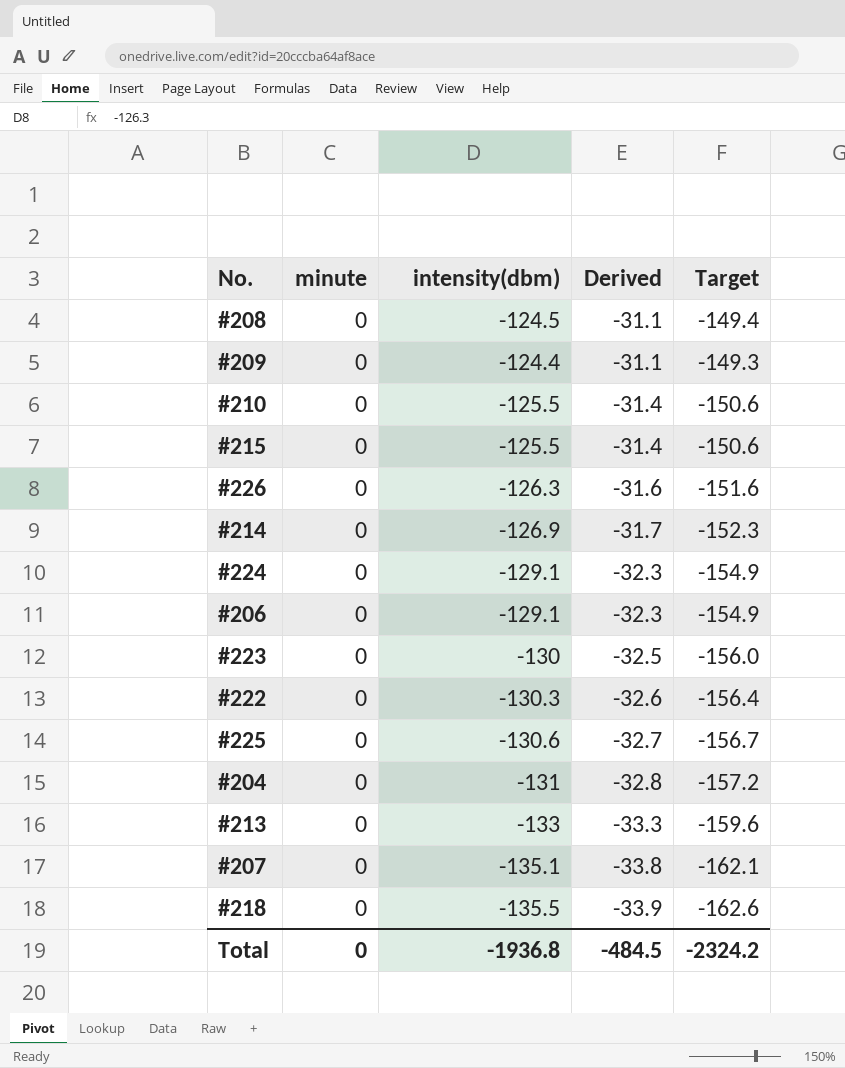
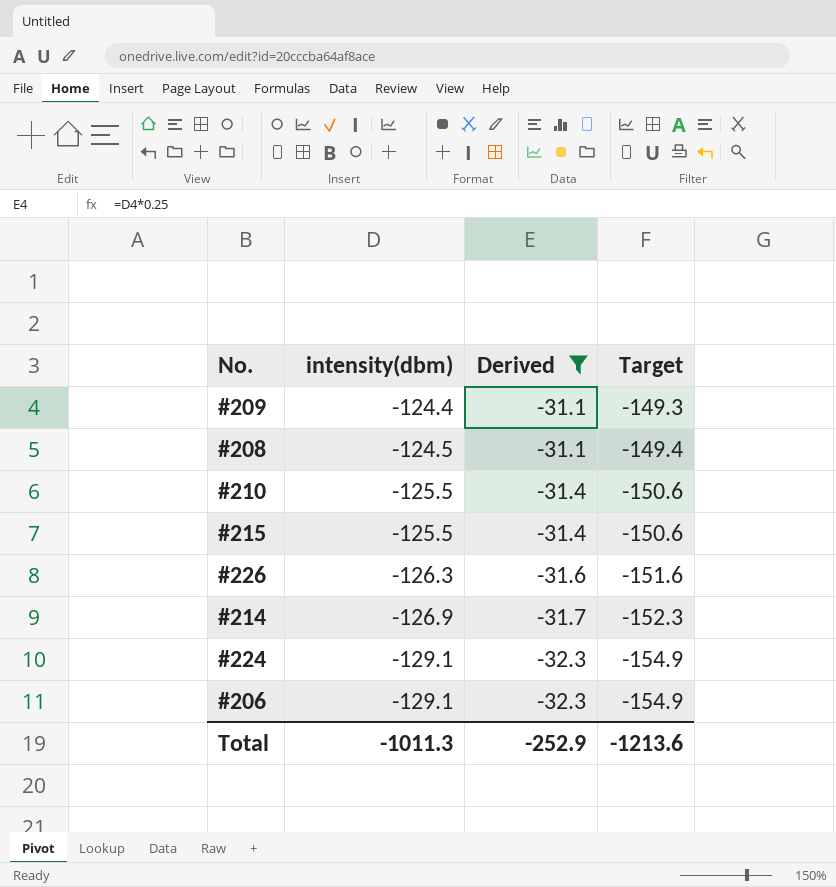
filter: none -> Derived >= -32.3
row order: Derived descending -> intensity(dbm) descending
column minute | position: 2 -> none
Total | intensity(dbm): -1936.8 -> -1011.3
Total | Derived: -484.5 -> -252.9
Total | Target: -2324.2 -> -1213.6

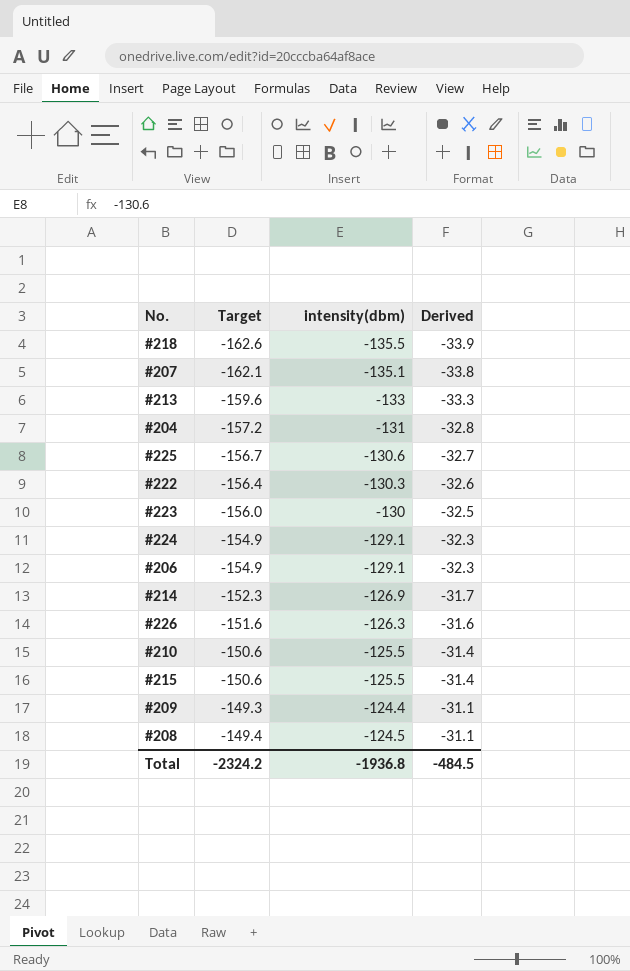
filter: Derived >= -32.3 -> none
row order: intensity(dbm) descending -> Derived ascending
column Target | position: 4 -> 2
Total | Target: -1213.6 -> -2324.2
Total | intensity(dbm): -1011.3 -> -1936.8
Total | Derived: -252.9 -> -484.5

